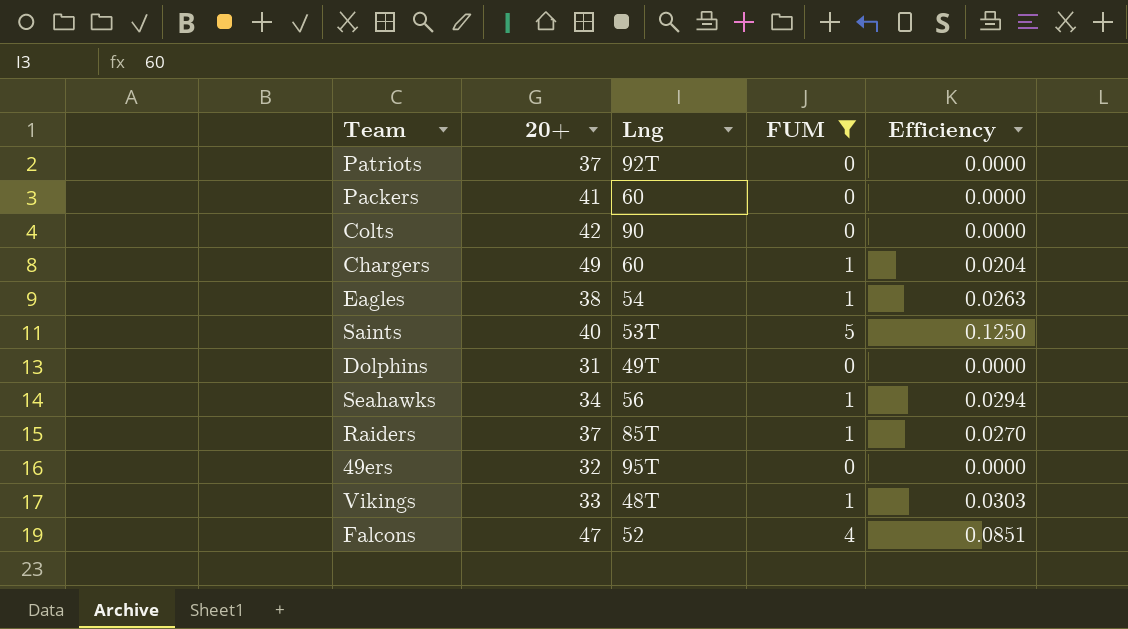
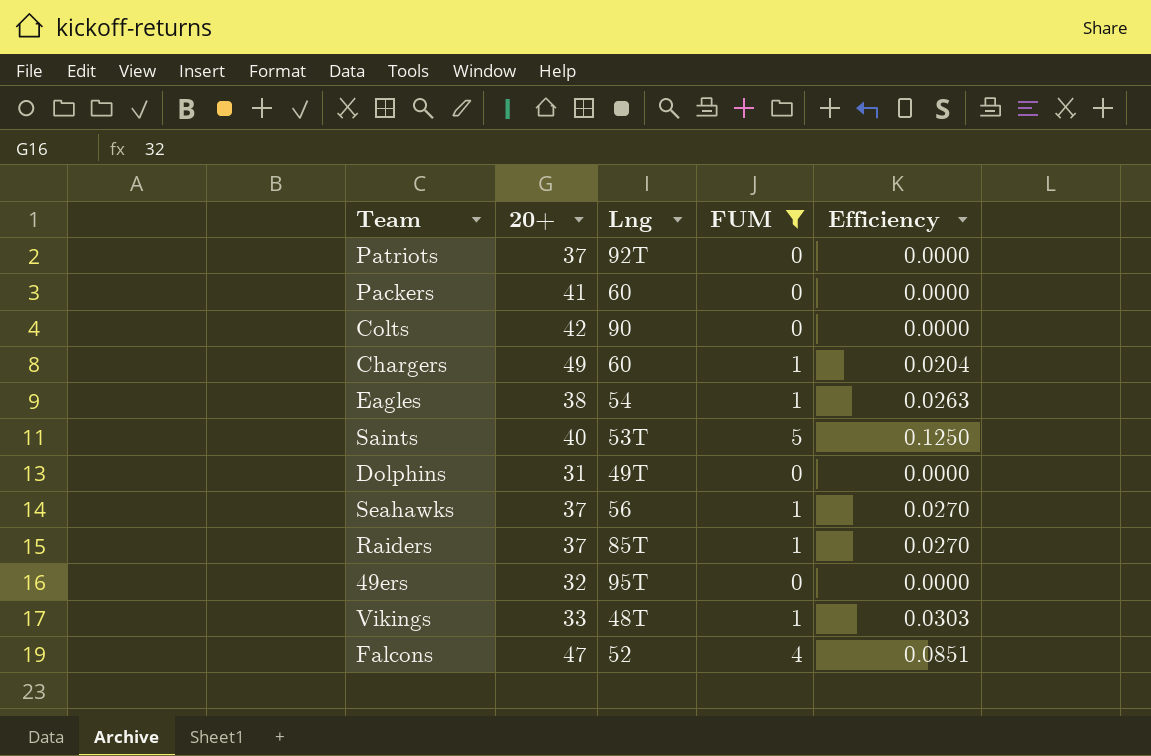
Seahawks | 20+: 34 -> 37
Seahawks | Efficiency: 0.0294 -> 0.0270

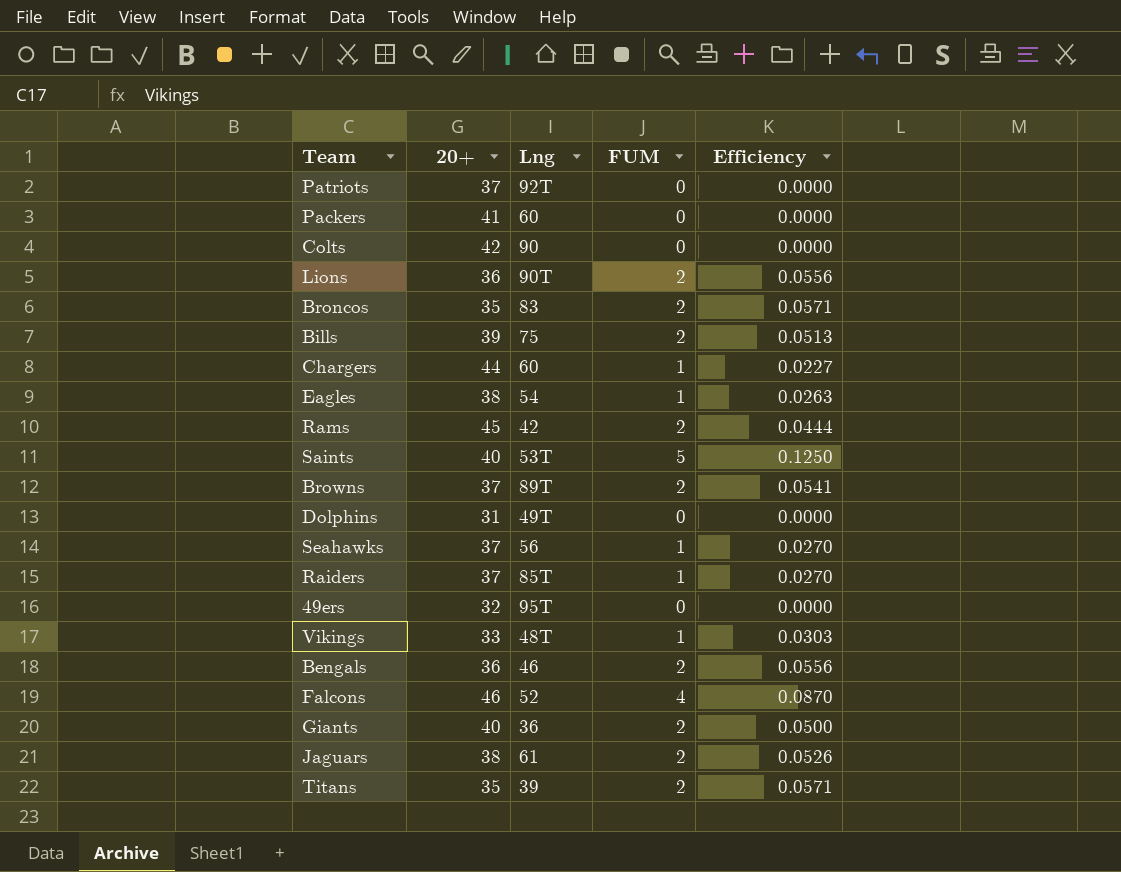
filter: FUM != 2 -> none
Chargers | 20+: 49 -> 44
Chargers | Efficiency: 0.0204 -> 0.0227
Falcons | 20+: 47 -> 46
Falcons | Efficiency: 0.0851 -> 0.0870

